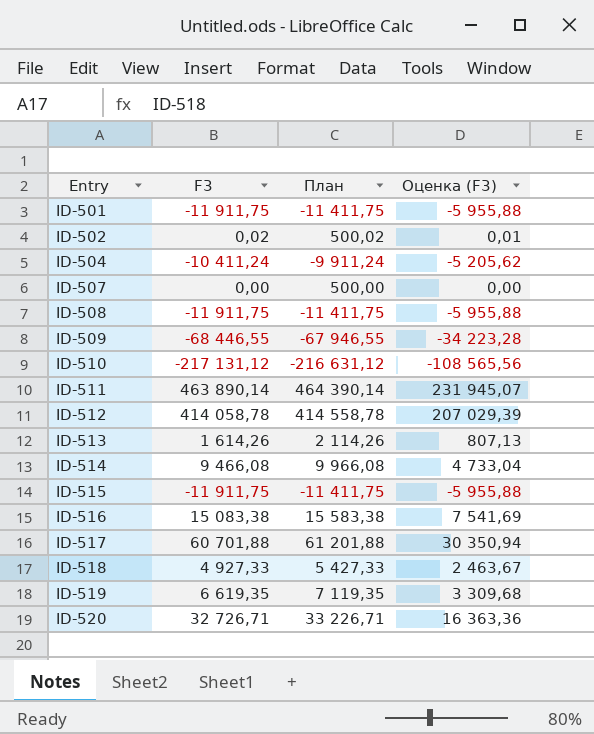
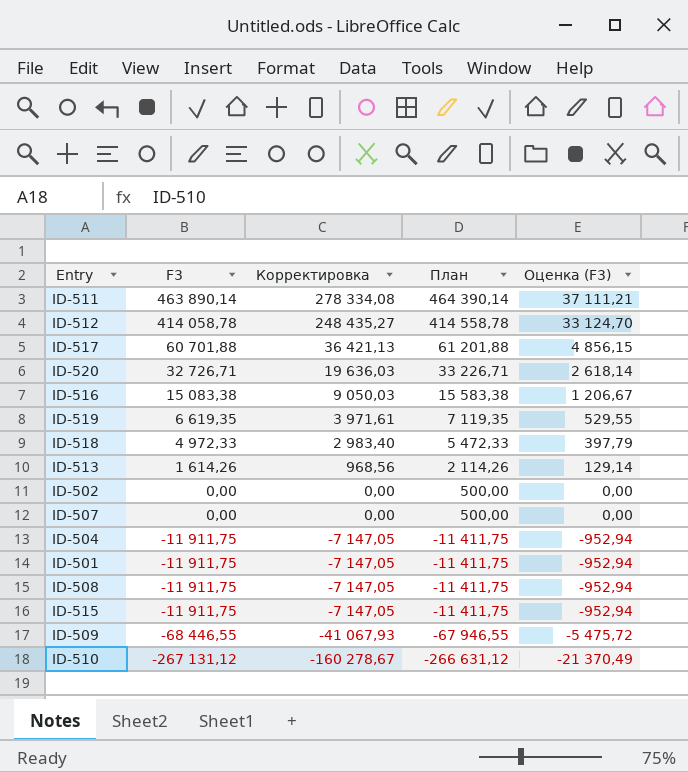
row order: Entry ascending -> F3 descending
column Корректировка | formula: none -> [F3] * 0,6
column Оценка (F3) | formula: [F3] * 0,5 -> [F3] * 0,08
row ID-514: 9 466,08 | 9 966,08 | 4 733,04 -> none
ID-518 | F3: 4 927,33 -> 4 972,33
ID-518 | План: 5 427,33 -> 5 472,33
ID-502 | F3: 0,02 -> 0,00
ID-502 | План: 500,02 -> 500,00
ID-504 | F3: -10 411,24 -> -11 911,75
ID-504 | План: -9 911,24 -> -11 411,75
ID-510 | F3: -217 131,12 -> -267 131,12
ID-510 | План: -216 631,12 -> -266 631,12

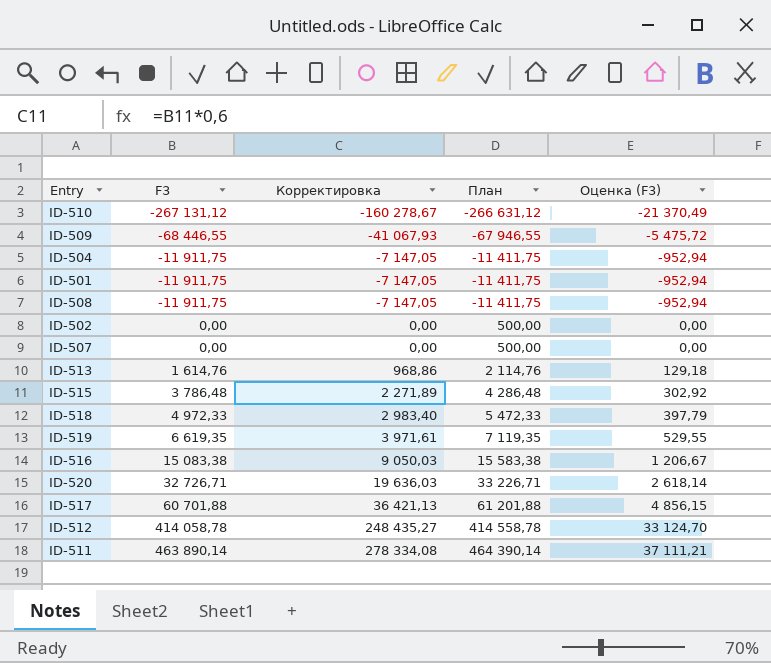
row order: F3 descending -> F3 ascending
ID-513 | F3: 1 614,26 -> 1 614,76
ID-513 | Корректировка: 968,56 -> 968,86
ID-513 | План: 2 114,26 -> 2 114,76
ID-513 | Оценка (F3): 129,14 -> 129,18
ID-515 | F3: -11 911,75 -> 3 786,48
ID-515 | Корректировка: -7 147,05 -> 2 271,89
ID-515 | План: -11 411,75 -> 4 286,48
ID-515 | Оценка (F3): -952,94 -> 302,92

